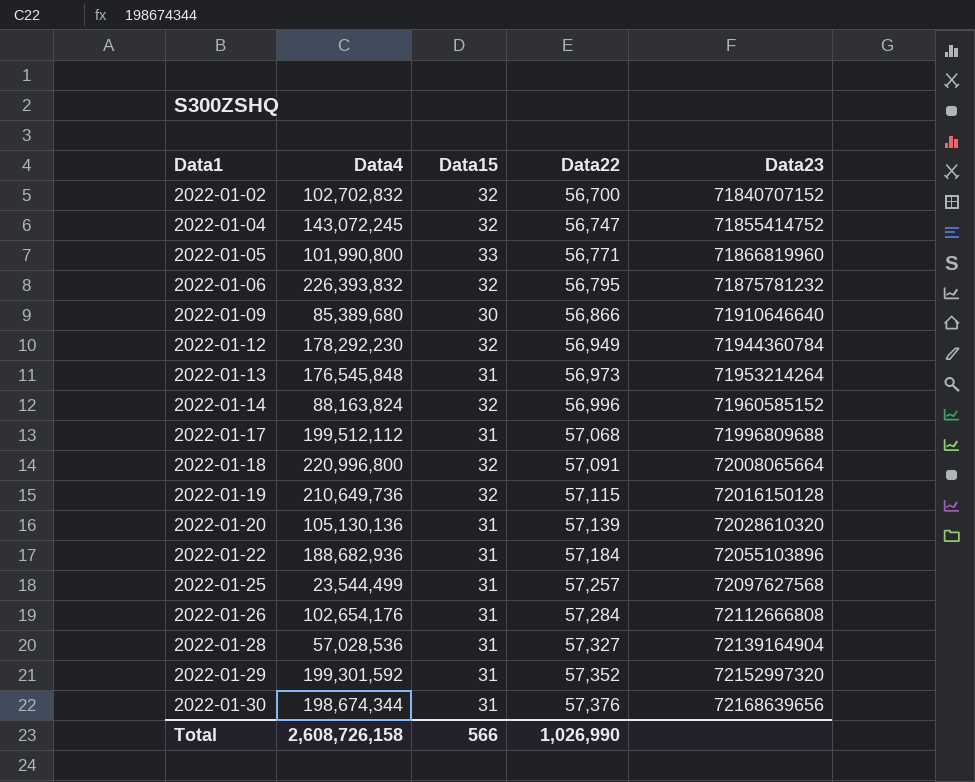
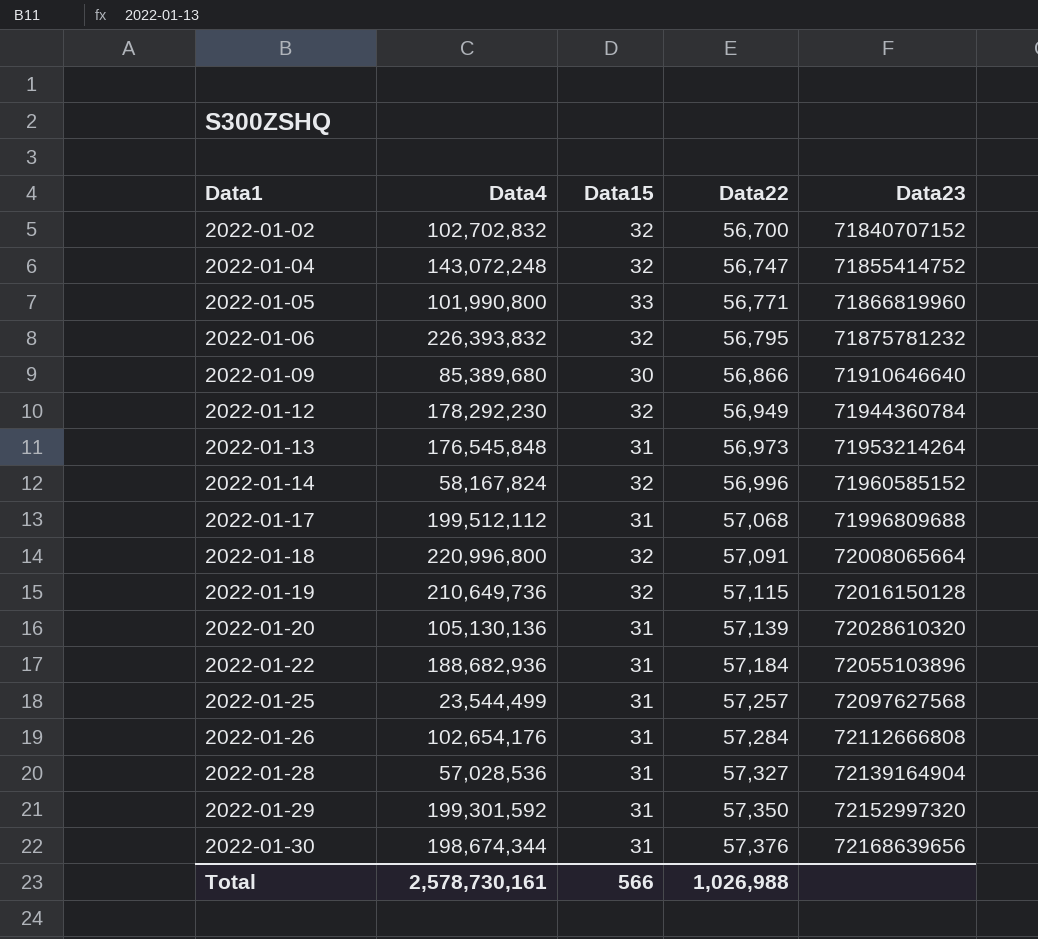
2022-01-04 | Data4: 143,072,245 -> 143,072,248
2022-01-14 | Data4: 88,163,824 -> 58,167,824
2022-01-29 | Data22: 57,352 -> 57,350
Total | Data4: 2,608,726,158 -> 2,578,730,161
Total | Data22: 1,026,990 -> 1,026,988

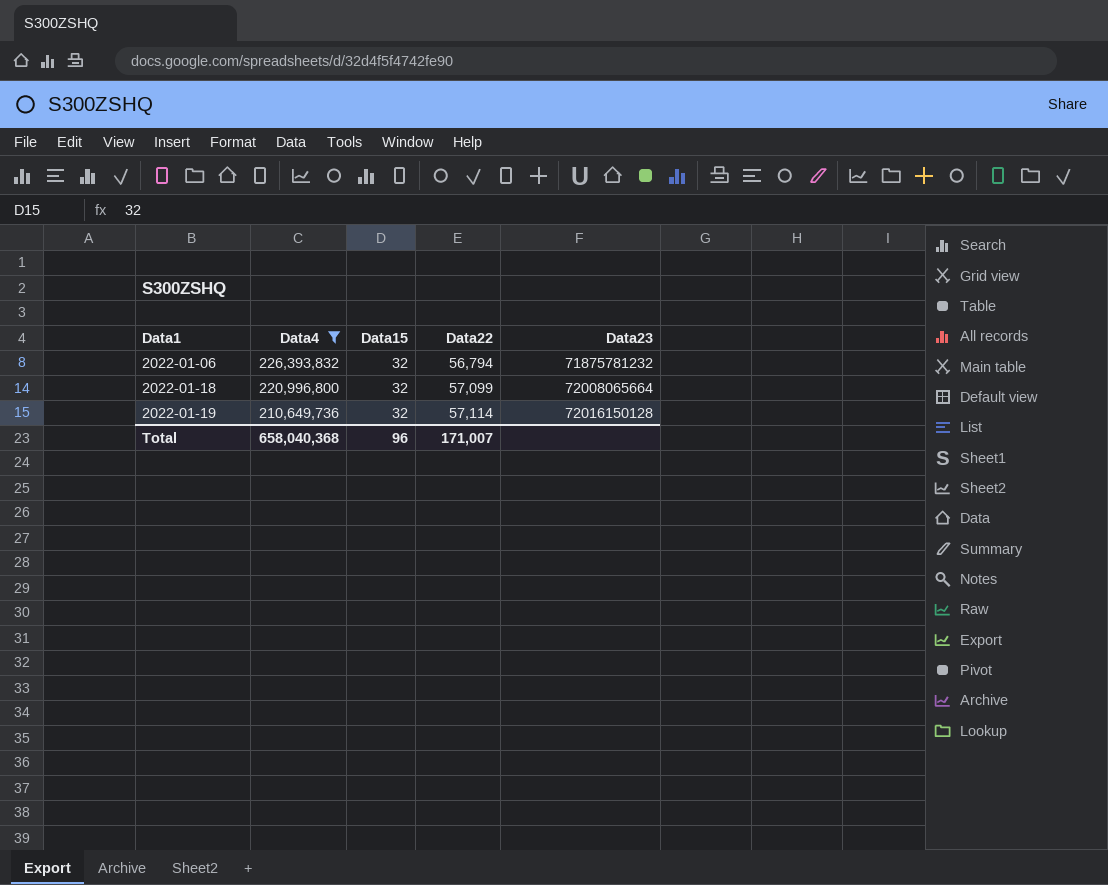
filter: none -> Data4 >= 210,649,736
2022-01-06 | Data22: 56,795 -> 56,794
2022-01-18 | Data22: 57,091 -> 57,099
2022-01-19 | Data22: 57,115 -> 57,114
Total | Data4: 2,578,730,161 -> 658,040,368
Total | Data15: 566 -> 96
Total | Data22: 1,026,988 -> 171,007

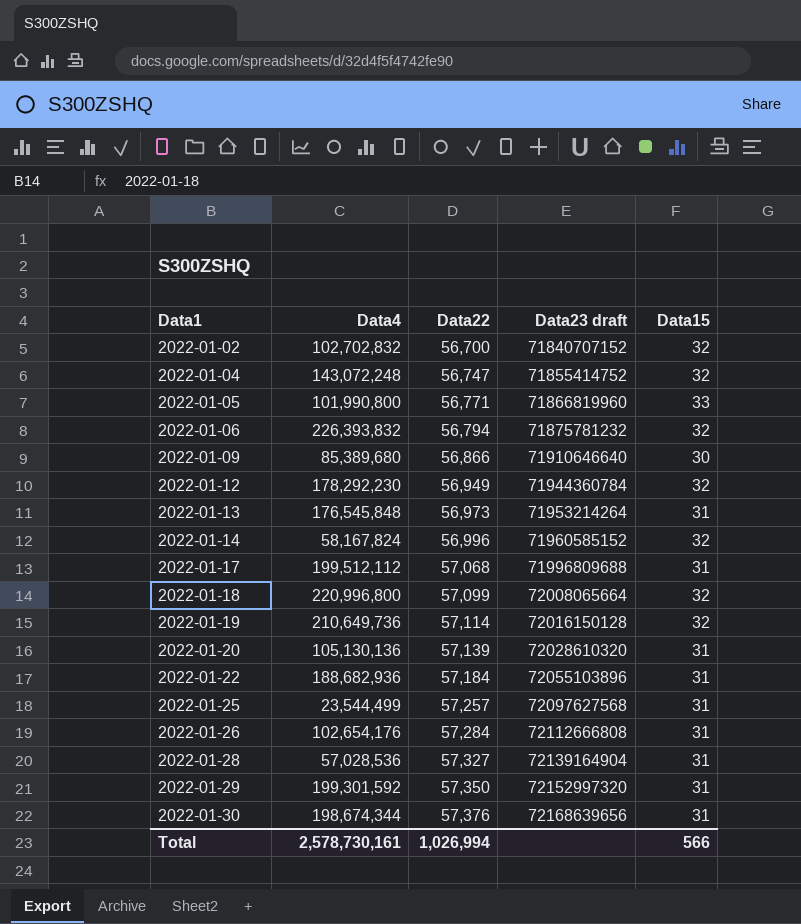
filter: Data4 >= 210,649,736 -> none
column name: Data23 -> Data23 draft
column Data15 | position: 3 -> 5
Total | Data4: 658,040,368 -> 2,578,730,161
Total | Data22: 171,007 -> 1,026,994
Total | Data15: 96 -> 566

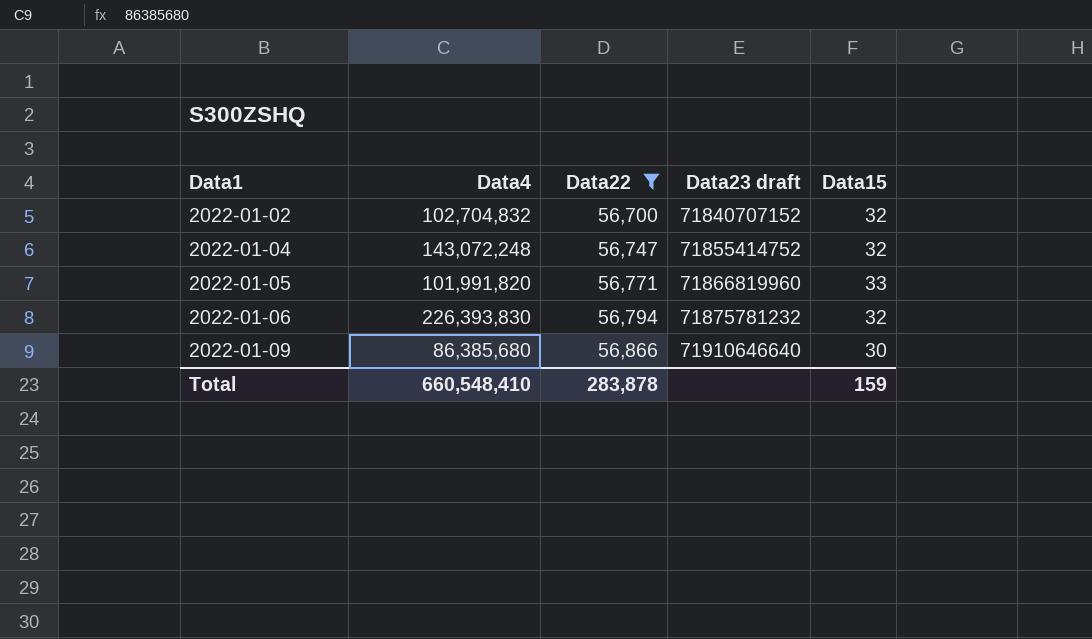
filter: none -> Data22 <= 56,866
2022-01-02 | Data4: 102,702,832 -> 102,704,832
2022-01-05 | Data4: 101,990,800 -> 101,991,820
2022-01-06 | Data4: 226,393,832 -> 226,393,830
2022-01-09 | Data4: 85,389,680 -> 86,385,680
Total | Data4: 2,578,730,161 -> 660,548,410
Total | Data22: 1,026,994 -> 283,878
Total | Data15: 566 -> 159

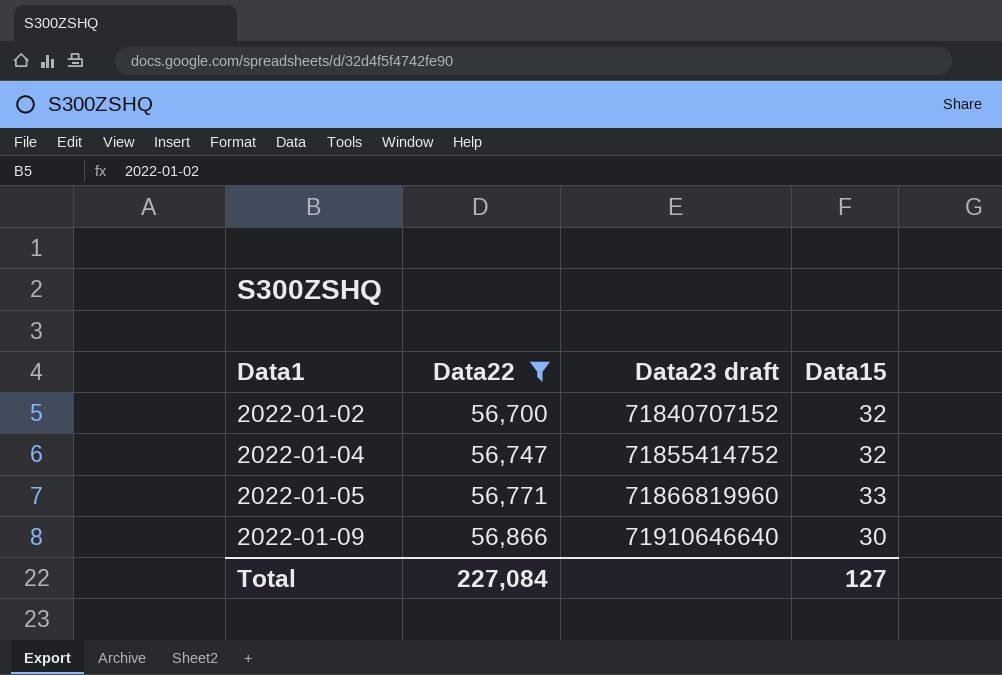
column Data4 | position: 2 -> none
row 2022-01-06: 226,393,830 | 56,794 | 71875781232 | 32 -> none
Total | Data22: 283,878 -> 227,084
Total | Data15: 159 -> 127

